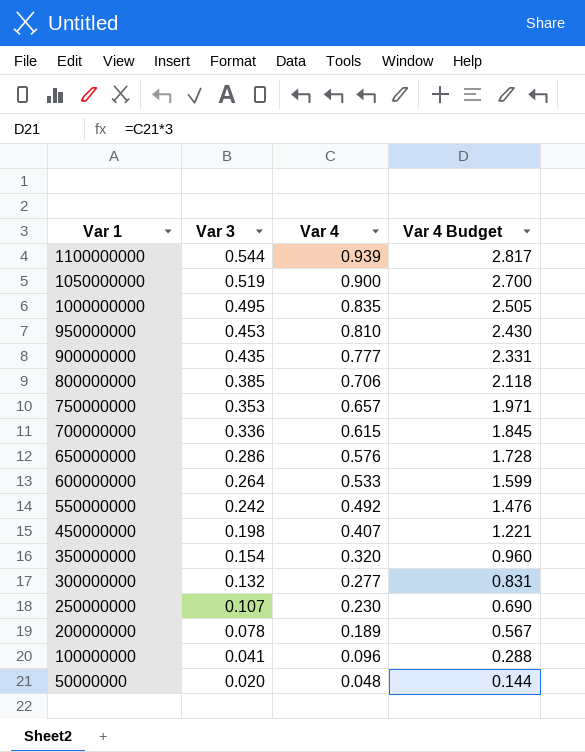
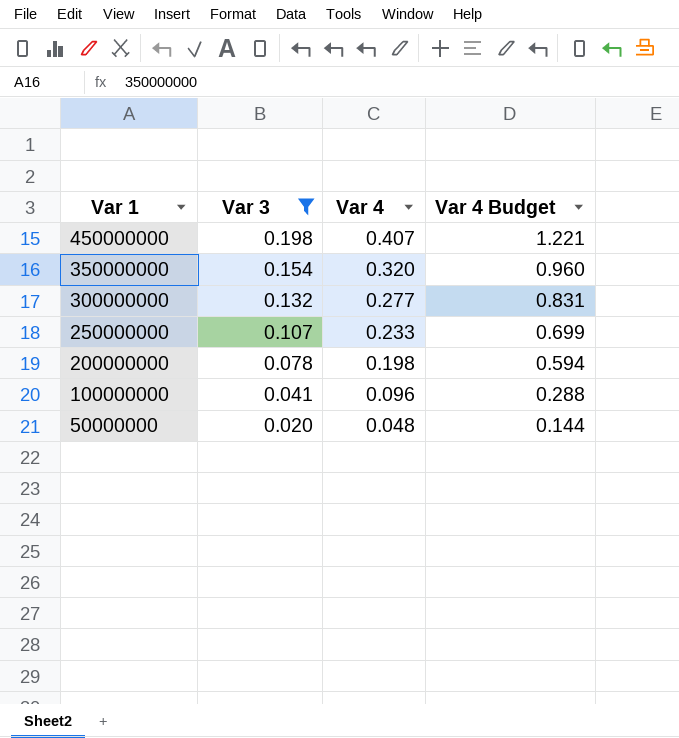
filter: none -> Var 3 <= 0.198
250000000 | Var 4: 0.230 -> 0.233
250000000 | Var 4 Budget: 0.690 -> 0.699
200000000 | Var 4: 0.189 -> 0.198
200000000 | Var 4 Budget: 0.567 -> 0.594

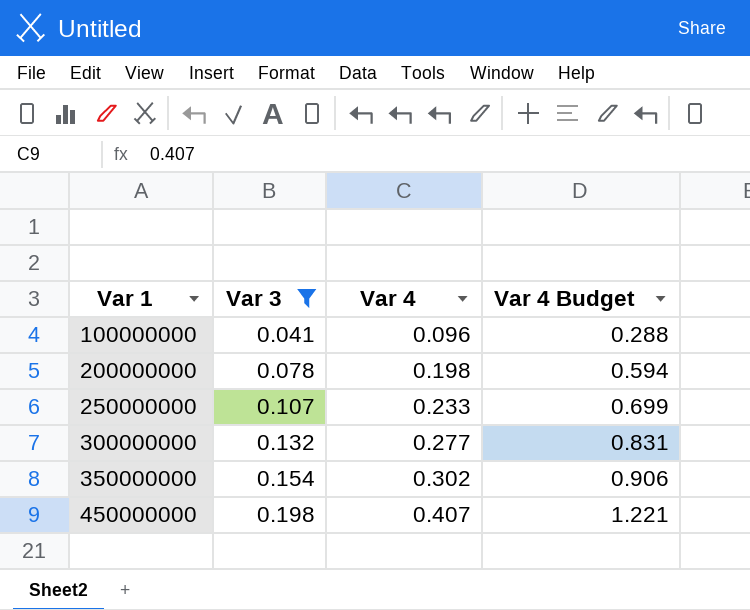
row order: Var 1 descending -> Var 1 ascending
row 50000000: 0.020 | 0.048 | 0.144 -> none
350000000 | Var 4: 0.320 -> 0.302
350000000 | Var 4 Budget: 0.960 -> 0.906

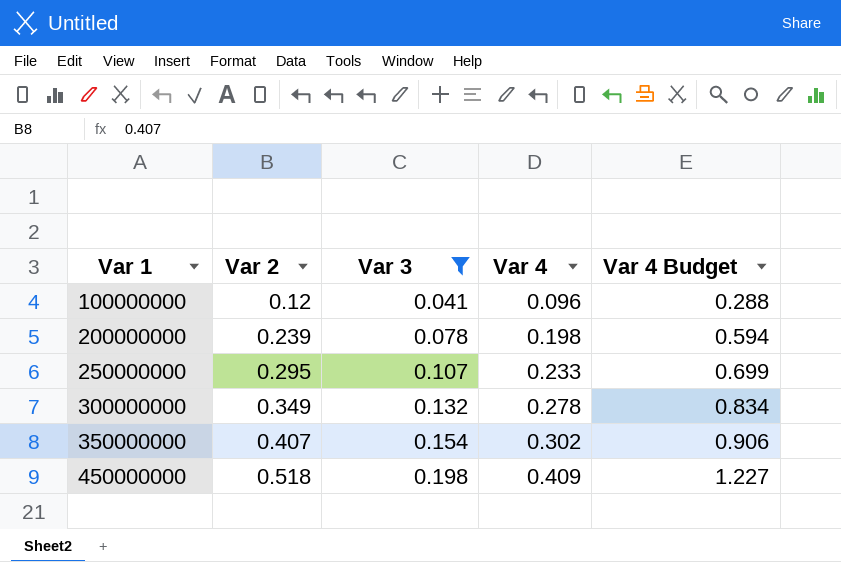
column Var 2 | position: none -> 2
300000000 | Var 4: 0.277 -> 0.278
300000000 | Var 4 Budget: 0.831 -> 0.834
450000000 | Var 4: 0.407 -> 0.409
450000000 | Var 4 Budget: 1.221 -> 1.227

